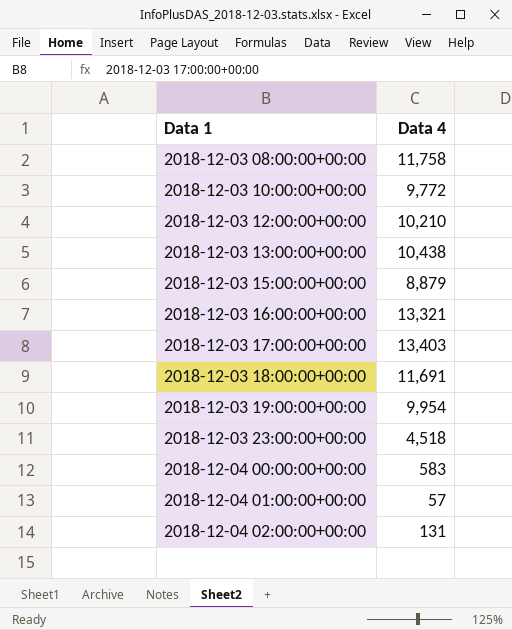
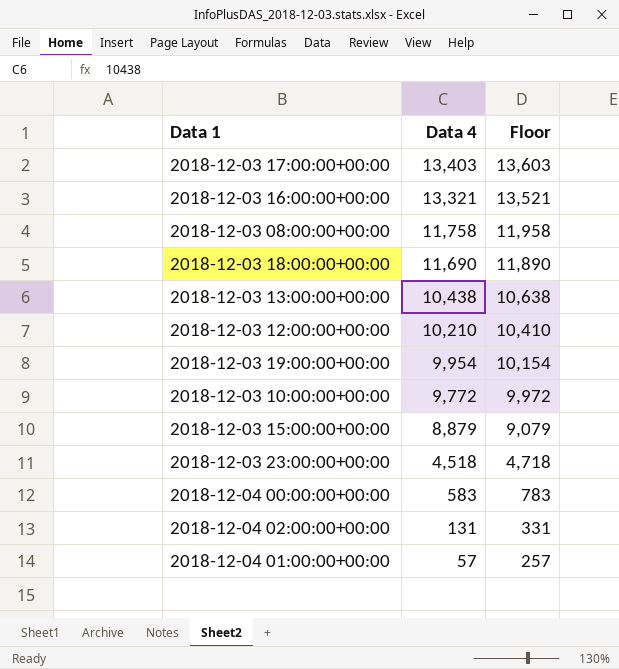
row order: Data 1 ascending -> Data 4 descending
column Floor | formula: none -> [Data 4] + 200
2018-12-03 18:00:00+00:00 | Data 4: 11,691 -> 11,690

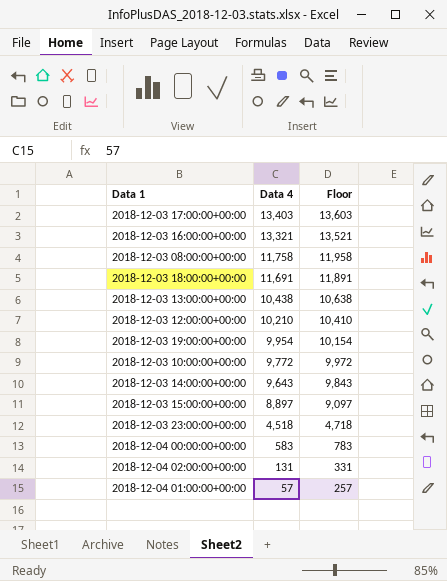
2018-12-03 18:00:00+00:00 | Data 4: 11,690 -> 11,691
2018-12-03 18:00:00+00:00 | Floor: 11,890 -> 11,891
row 2018-12-03 14:00:00+00:00: none -> 9,643 | 9,843
2018-12-03 15:00:00+00:00 | Data 4: 8,879 -> 8,897
2018-12-03 15:00:00+00:00 | Floor: 9,079 -> 9,097

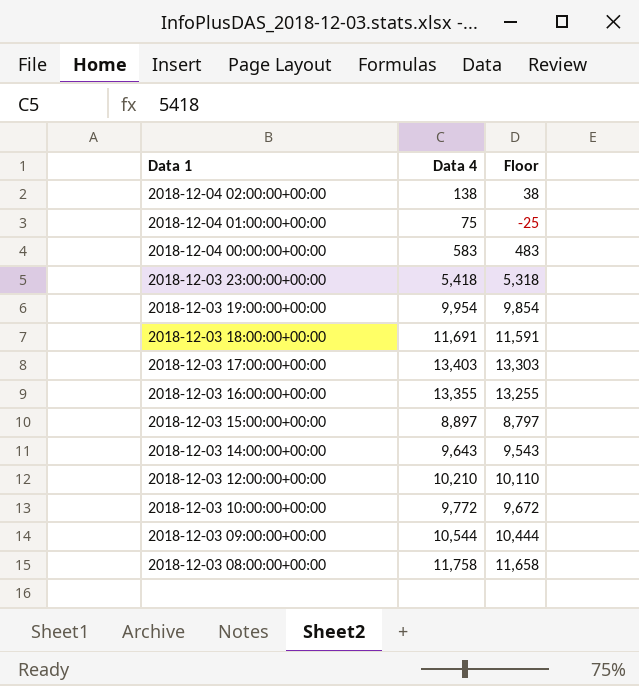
row order: Data 4 descending -> Data 1 descending
column Floor | formula: [Data 4] + 200 -> [Data 4] - 100
row 2018-12-03 13:00:00+00:00: 10,438 | 10,638 -> none
2018-12-04 02:00:00+00:00 | Data 4: 131 -> 138
2018-12-04 01:00:00+00:00 | Data 4: 57 -> 75
2018-12-03 23:00:00+00:00 | Data 4: 4,518 -> 5,418
2018-12-03 16:00:00+00:00 | Data 4: 13,321 -> 13,355
row 2018-12-03 09:00:00+00:00: none -> 10,544 | 10,444

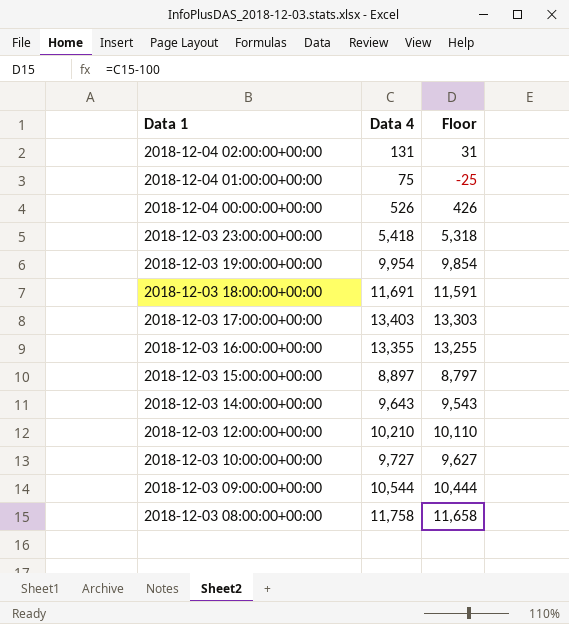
2018-12-04 02:00:00+00:00 | Data 4: 138 -> 131
2018-12-04 02:00:00+00:00 | Floor: 38 -> 31
2018-12-04 00:00:00+00:00 | Data 4: 583 -> 526
2018-12-04 00:00:00+00:00 | Floor: 483 -> 426
2018-12-03 10:00:00+00:00 | Data 4: 9,772 -> 9,727
2018-12-03 10:00:00+00:00 | Floor: 9,672 -> 9,627

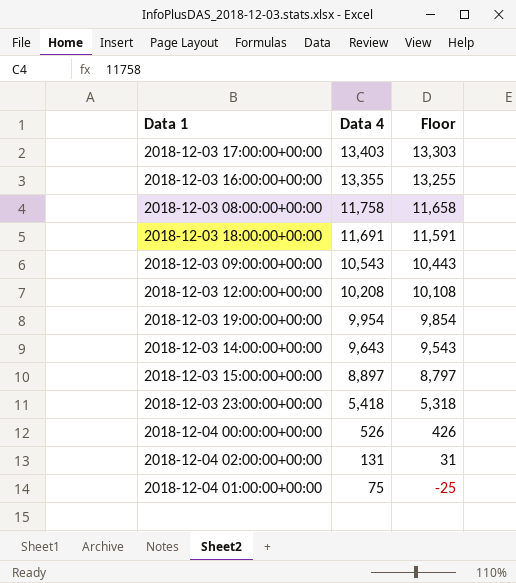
row order: Data 1 descending -> Data 4 descending
row 2018-12-03 10:00:00+00:00: 9,727 | 9,627 -> none
2018-12-03 09:00:00+00:00 | Data 4: 10,544 -> 10,543
2018-12-03 09:00:00+00:00 | Floor: 10,444 -> 10,443
2018-12-03 12:00:00+00:00 | Data 4: 10,210 -> 10,208
2018-12-03 12:00:00+00:00 | Floor: 10,110 -> 10,108

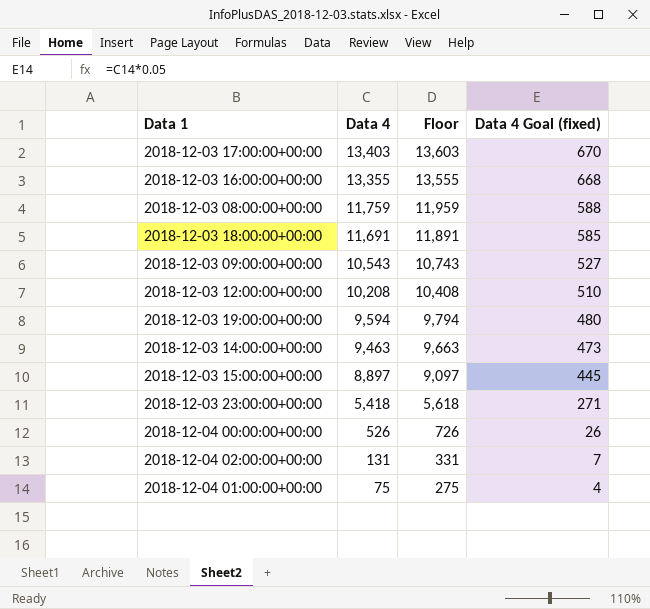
column Floor | formula: [Data 4] - 100 -> [Data 4] + 200
column Data 4 Goal (fixed) | formula: none -> [Data 4] * 0.05
2018-12-03 08:00:00+00:00 | Data 4: 11,758 -> 11,759
2018-12-03 19:00:00+00:00 | Data 4: 9,954 -> 9,594
2018-12-03 14:00:00+00:00 | Data 4: 9,643 -> 9,463

